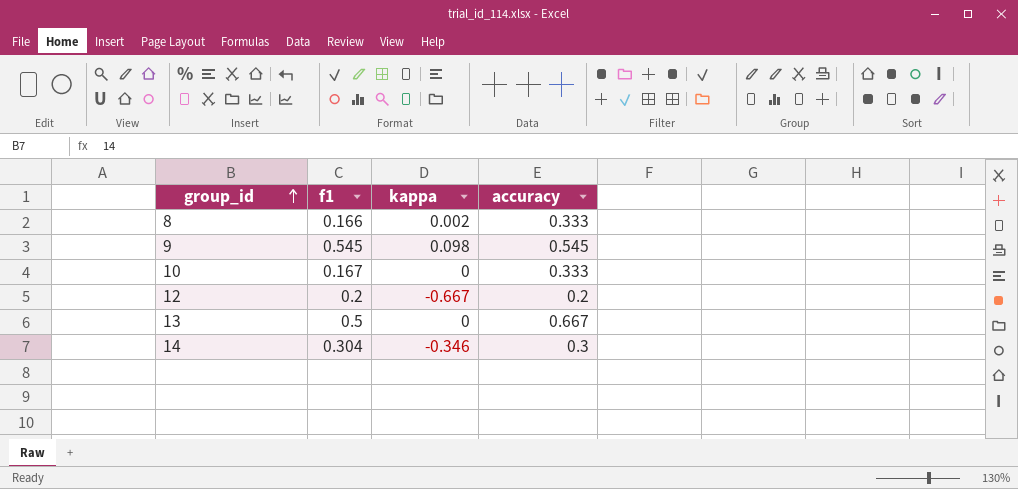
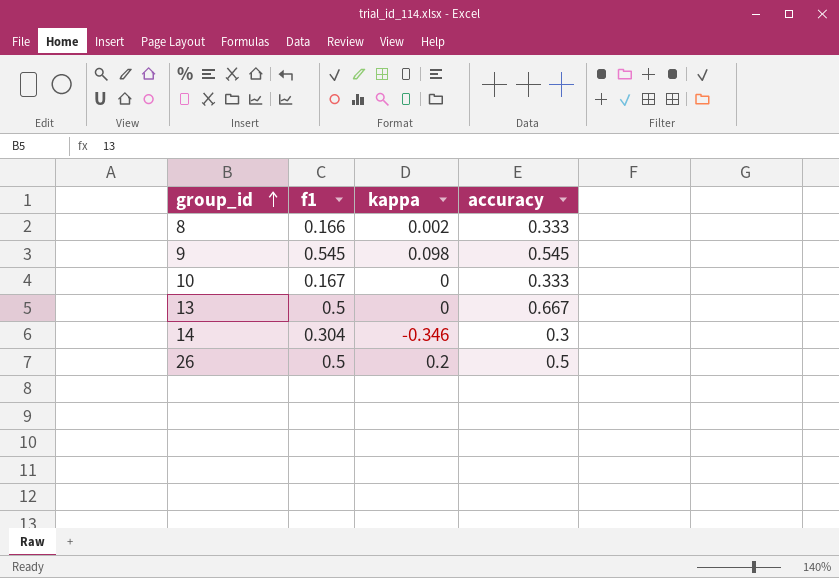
row 12: 0.2 | -0.667 | 0.2 -> none
row 26: none -> 0.5 | 0.2 | 0.5

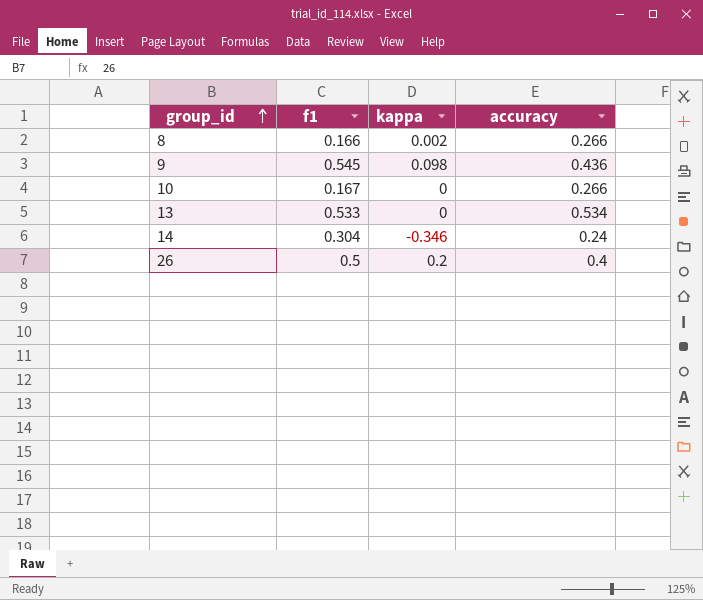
8 | accuracy: 0.333 -> 0.266
9 | accuracy: 0.545 -> 0.436
10 | accuracy: 0.333 -> 0.266
13 | f1: 0.5 -> 0.533
13 | accuracy: 0.667 -> 0.534
14 | accuracy: 0.3 -> 0.24
26 | accuracy: 0.5 -> 0.4

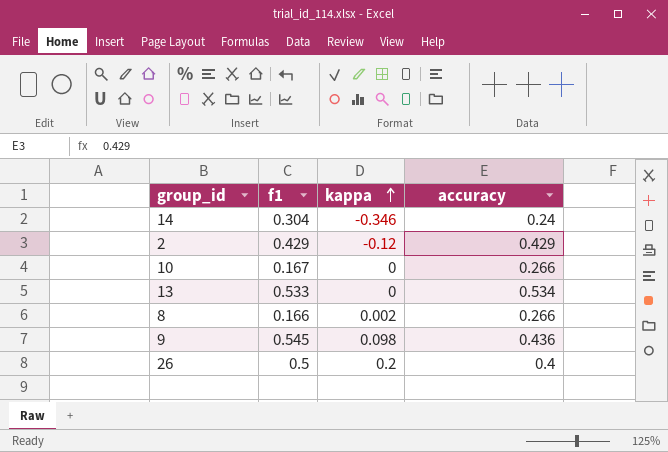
row order: group_id ascending -> kappa ascending
row 2: none -> 0.429 | -0.12 | 0.429

